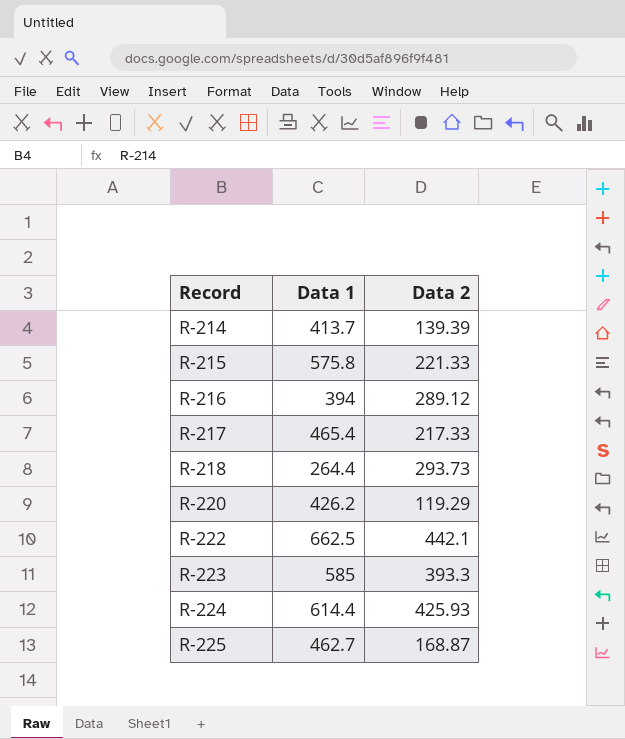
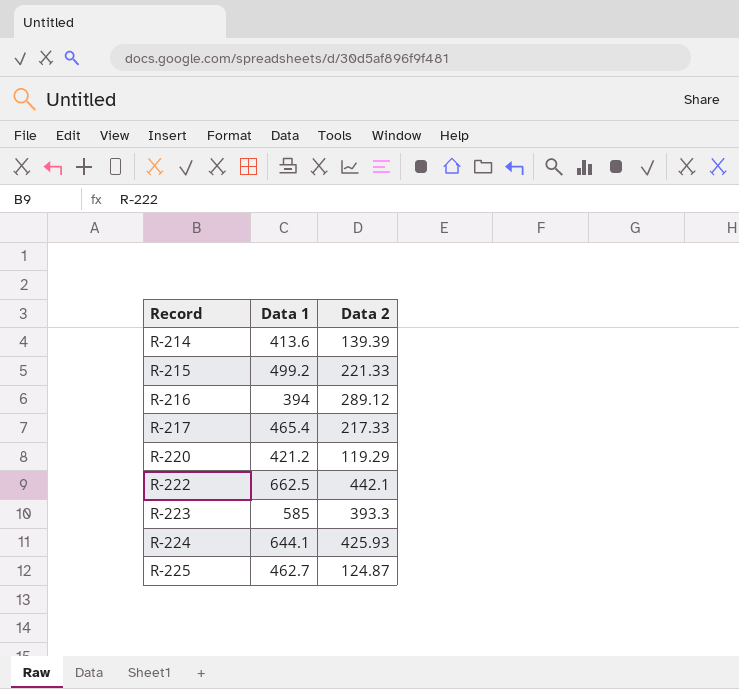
row R-218: 264.4 | 293.73 -> none
R-214 | Data 1: 413.7 -> 413.6
R-215 | Data 1: 575.8 -> 499.2
R-220 | Data 1: 426.2 -> 421.2
R-224 | Data 1: 614.4 -> 644.1
R-225 | Data 2: 168.87 -> 124.87

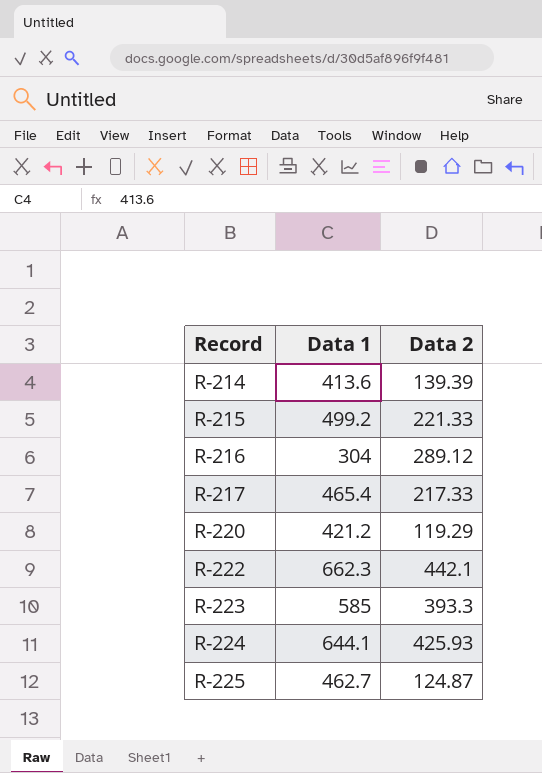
R-216 | Data 1: 394 -> 304
R-222 | Data 1: 662.5 -> 662.3

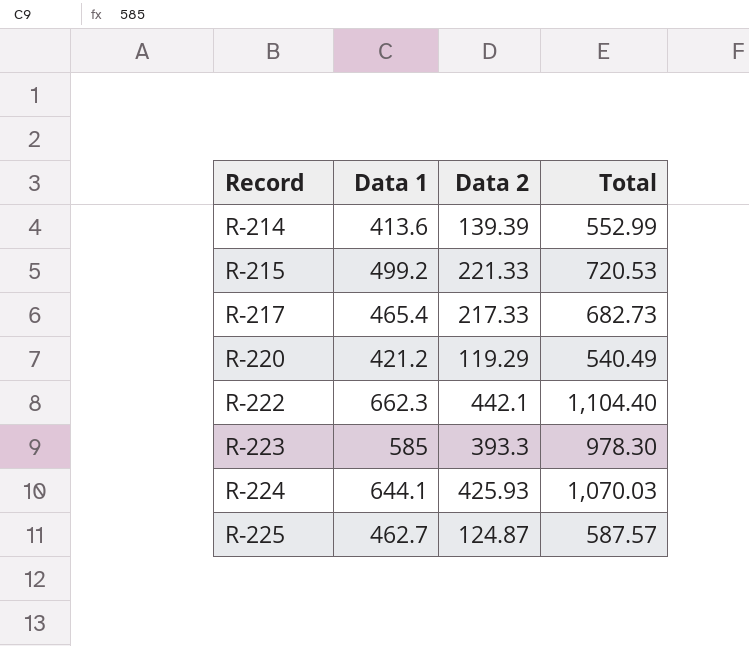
column Total | formula: none -> [Data 1] + [Data 2]
row R-216: 304 | 289.12 -> none

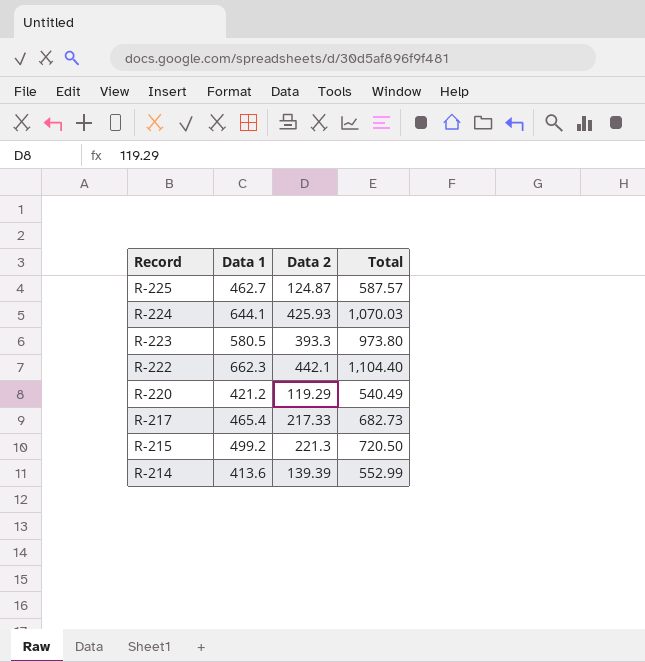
row order: Record ascending -> Record descending
R-223 | Data 1: 585 -> 580.5
R-223 | Total: 978.30 -> 973.80
R-215 | Data 2: 221.33 -> 221.3
R-215 | Total: 720.53 -> 720.50

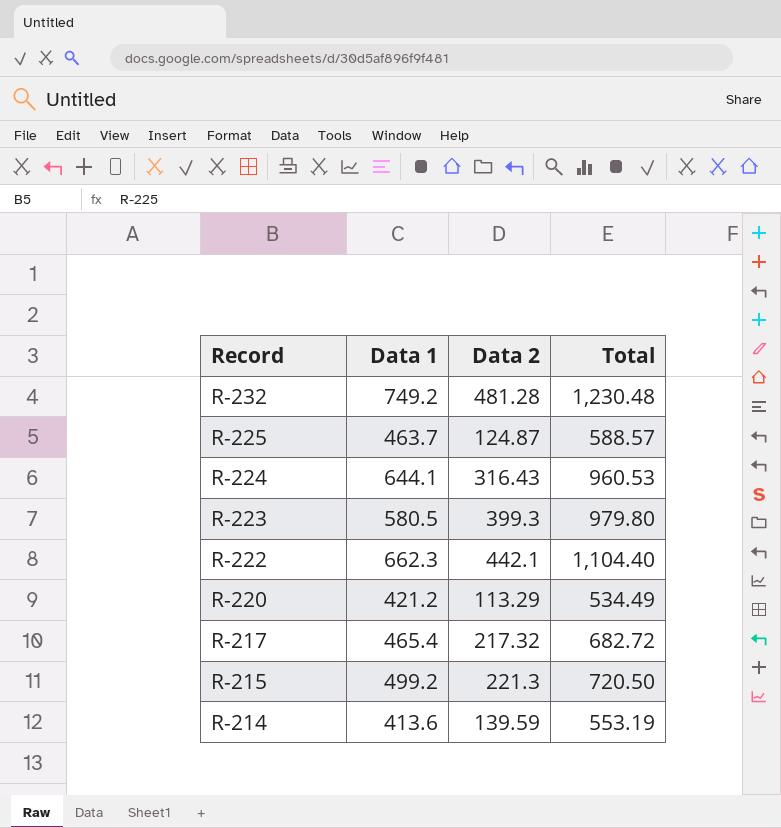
row R-232: none -> 749.2 | 481.28 | 1,230.48
R-225 | Data 1: 462.7 -> 463.7
R-225 | Total: 587.57 -> 588.57
R-224 | Data 2: 425.93 -> 316.43
R-224 | Total: 1,070.03 -> 960.53
R-223 | Data 2: 393.3 -> 399.3
R-223 | Total: 973.80 -> 979.80
R-220 | Data 2: 119.29 -> 113.29
R-220 | Total: 540.49 -> 534.49
R-217 | Data 2: 217.33 -> 217.32
R-217 | Total: 682.73 -> 682.72
R-214 | Data 2: 139.39 -> 139.59
R-214 | Total: 552.99 -> 553.19

